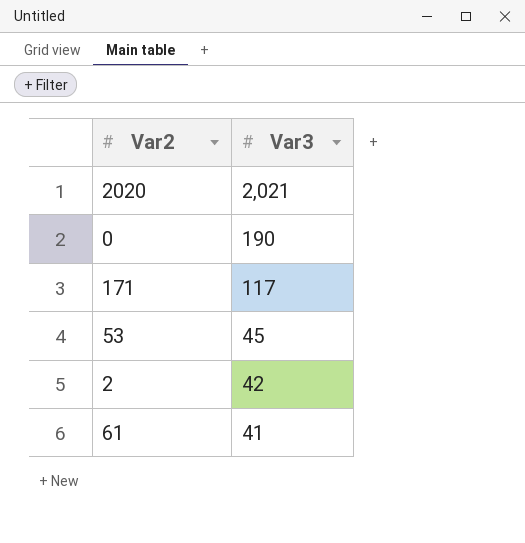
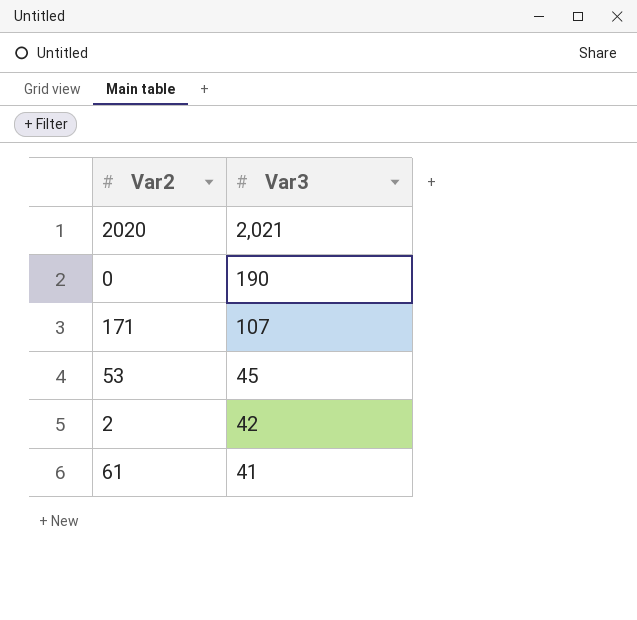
171 | Var3: 117 -> 107

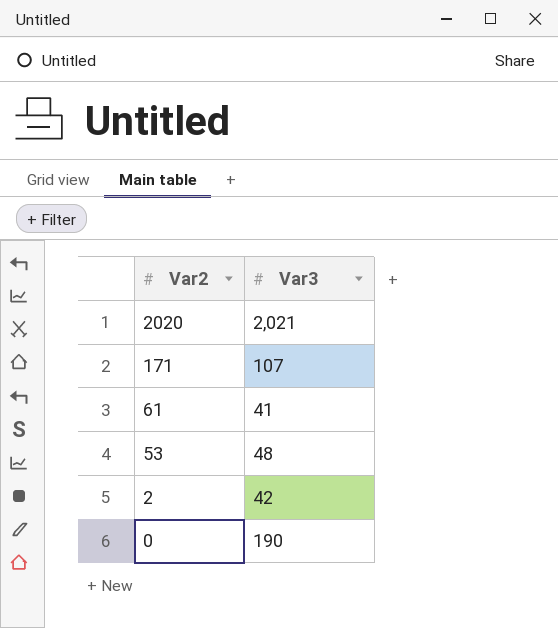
row order: Var3 descending -> Var2 descending
53 | Var3: 45 -> 48

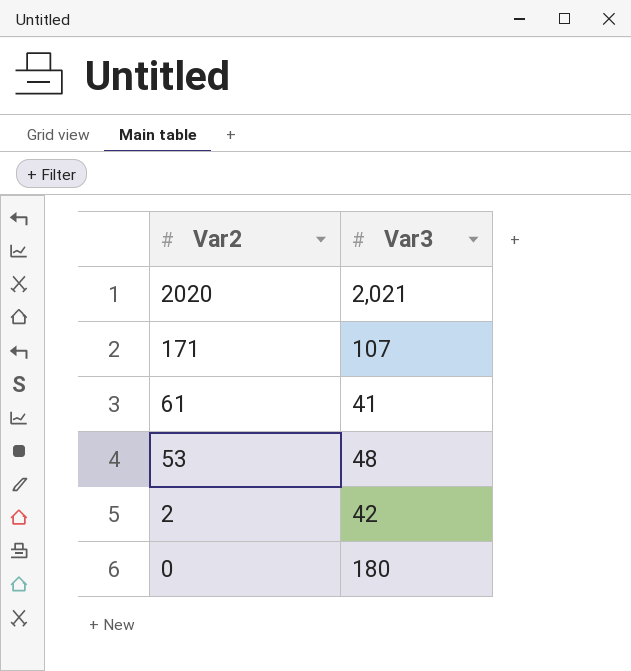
0 | Var3: 190 -> 180

